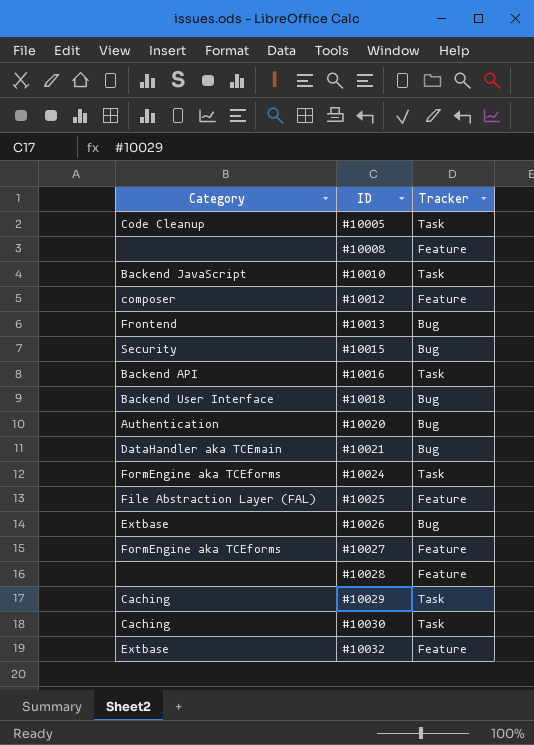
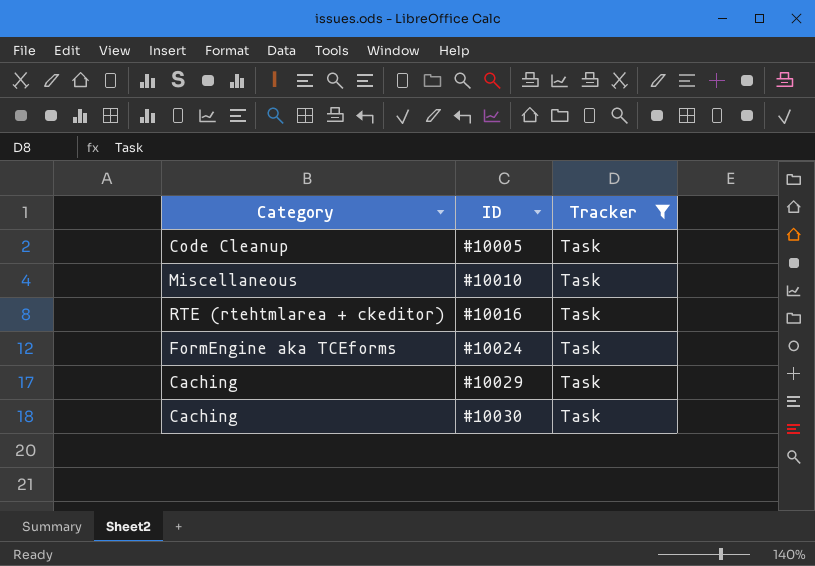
filter: none -> Tracker = Task
#10010 | Category: Backend JavaScript -> Miscellaneous
#10016 | Category: Backend API -> RTE (rtehtmlarea + ckeditor)

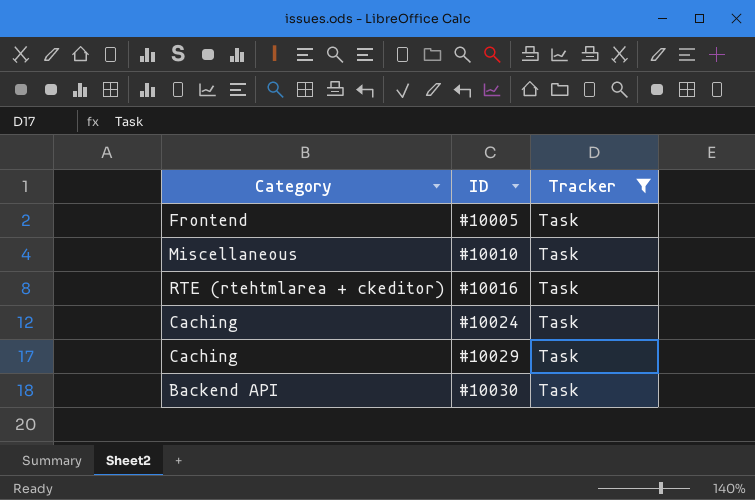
#10005 | Category: Code Cleanup -> Frontend
#10024 | Category: FormEngine aka TCEforms -> Caching
#10030 | Category: Caching -> Backend API

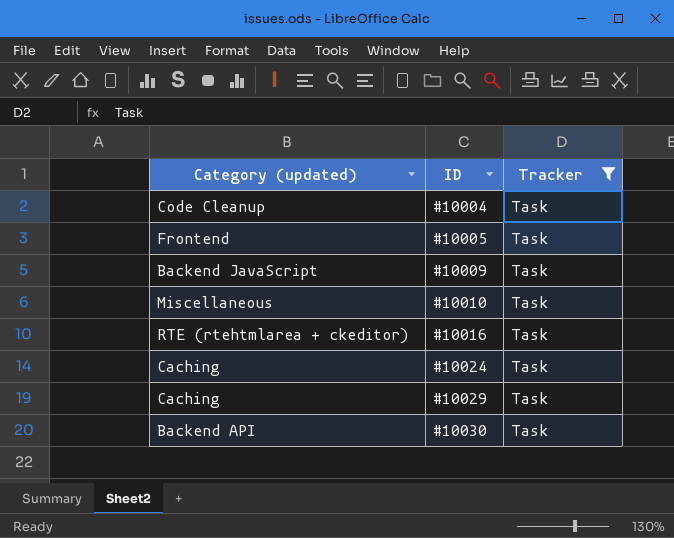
column name: Category -> Category (updated)
row #10004: none -> Code Cleanup | Task
row #10009: none -> Backend JavaScript | Task

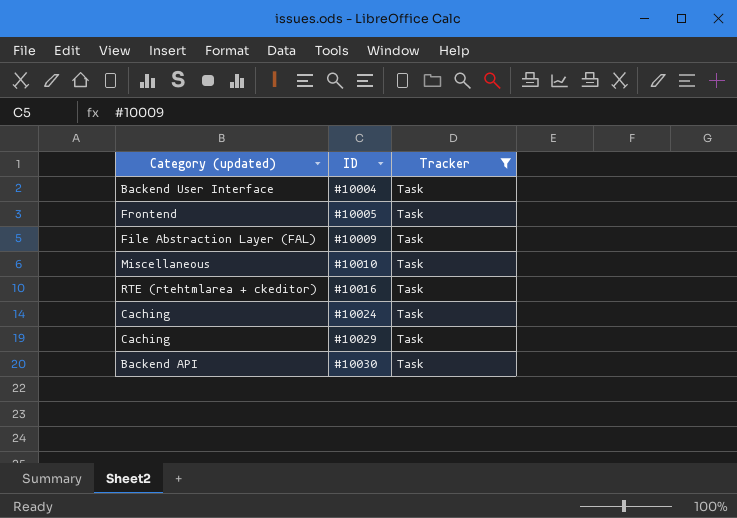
#10004 | Category (updated): Code Cleanup -> Backend User Interface
#10009 | Category (updated): Backend JavaScript -> File Abstraction Layer (FAL)

